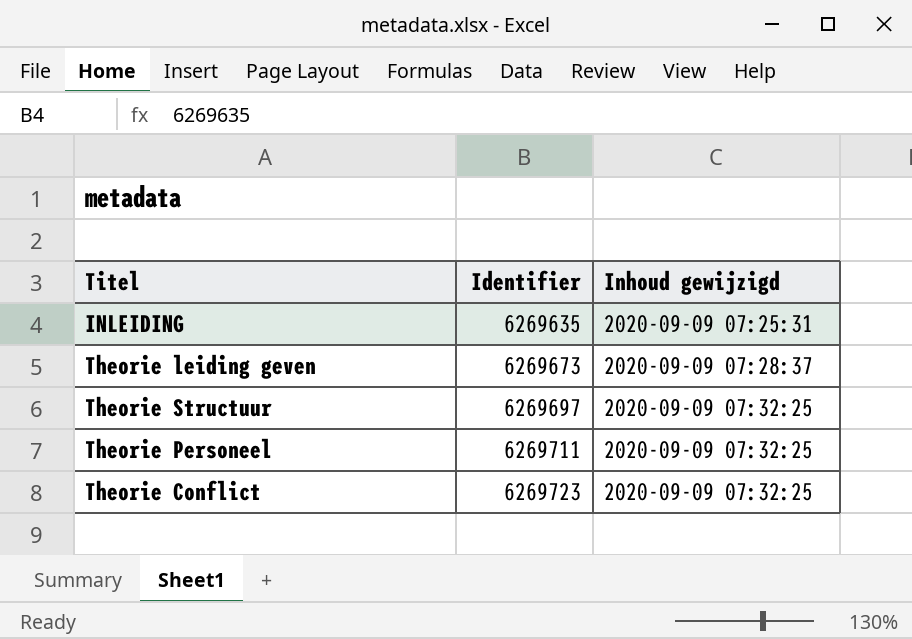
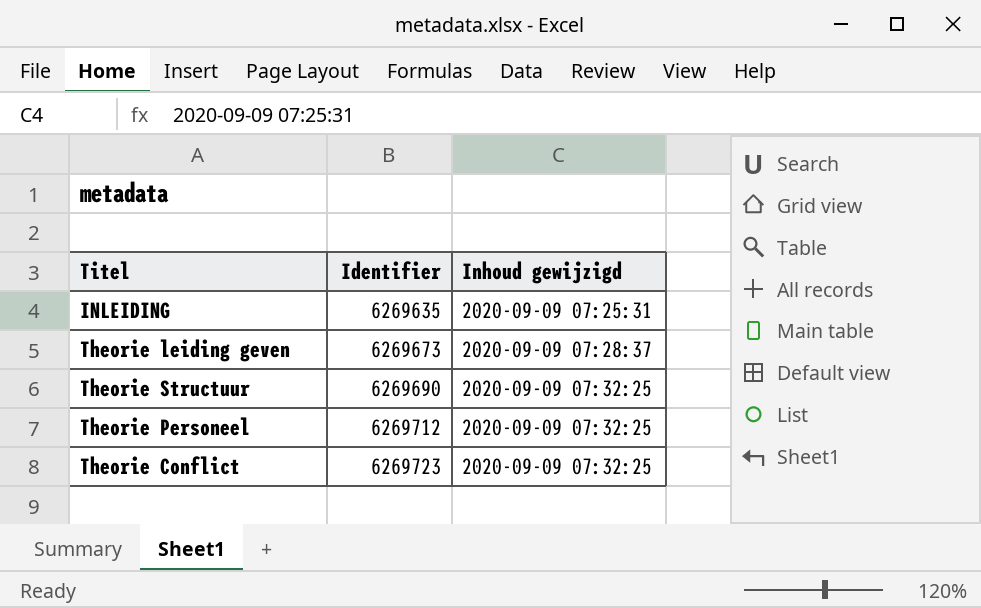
Theorie Structuur | Identifier: 6269697 -> 6269690
Theorie Personeel | Identifier: 6269711 -> 6269712

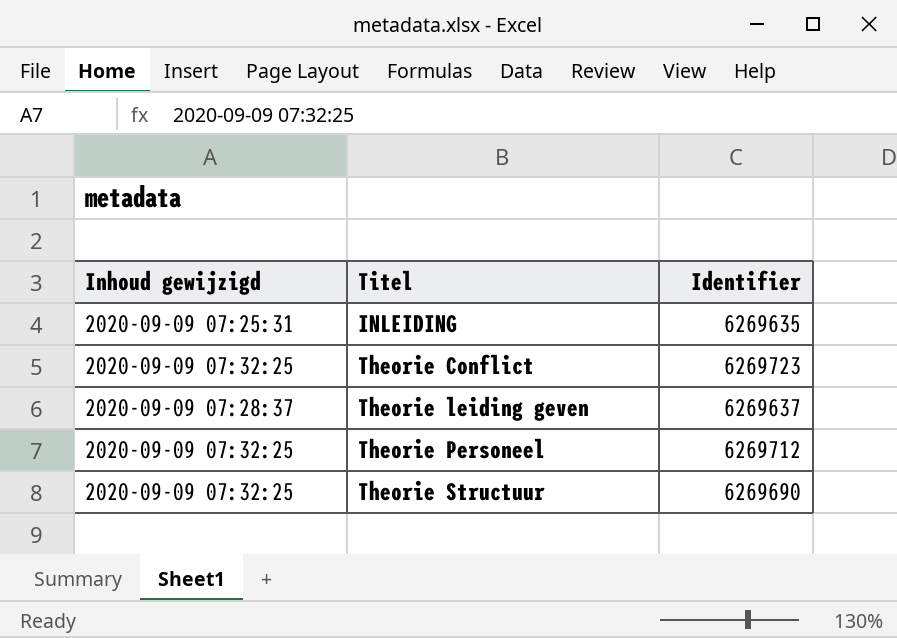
row order: Identifier ascending -> Titel ascending
column Inhoud gewijzigd | position: 3 -> 1
Theorie leiding geven | Identifier: 6269673 -> 6269637

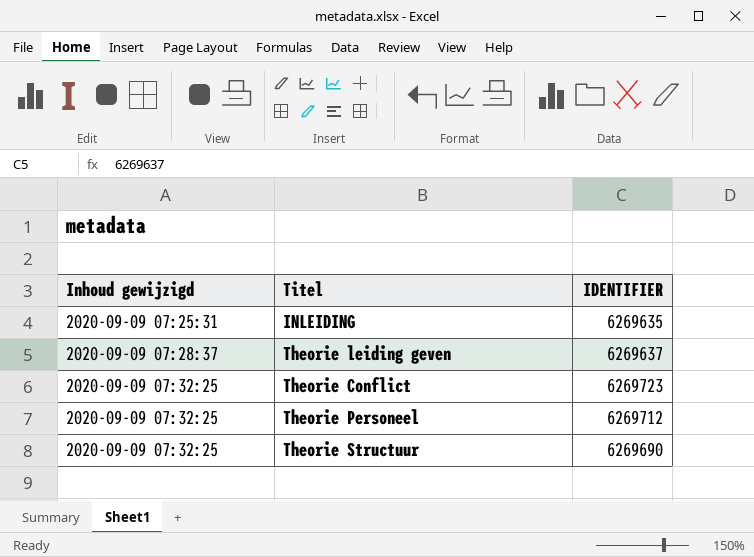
row order: Titel ascending -> Inhoud gewijzigd ascending
column name: Identifier -> IDENTIFIER

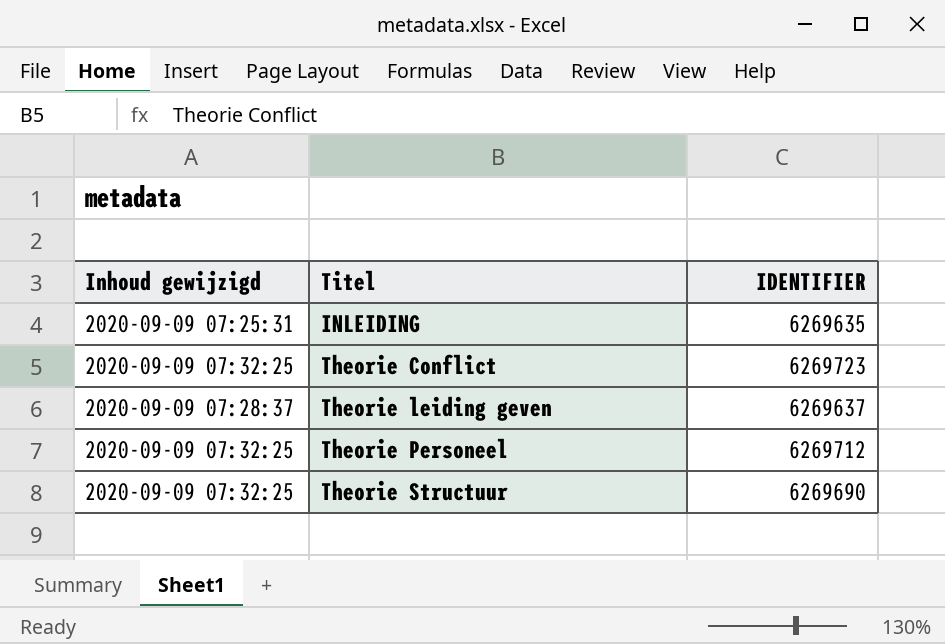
row order: Inhoud gewijzigd ascending -> Titel ascending

